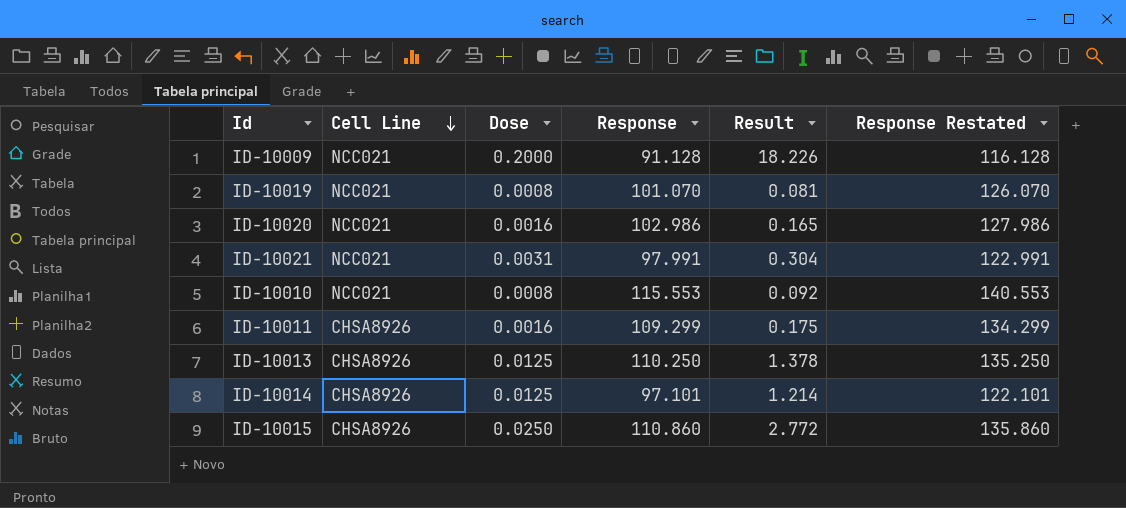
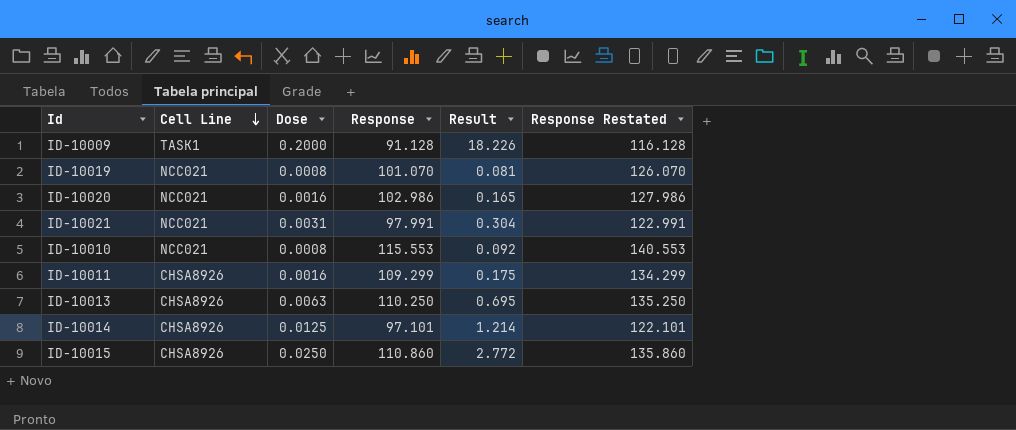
ID-10009 | Cell Line: NCC021 -> TASK1
ID-10013 | Dose: 0.0125 -> 0.0063
ID-10013 | Result: 1.378 -> 0.695

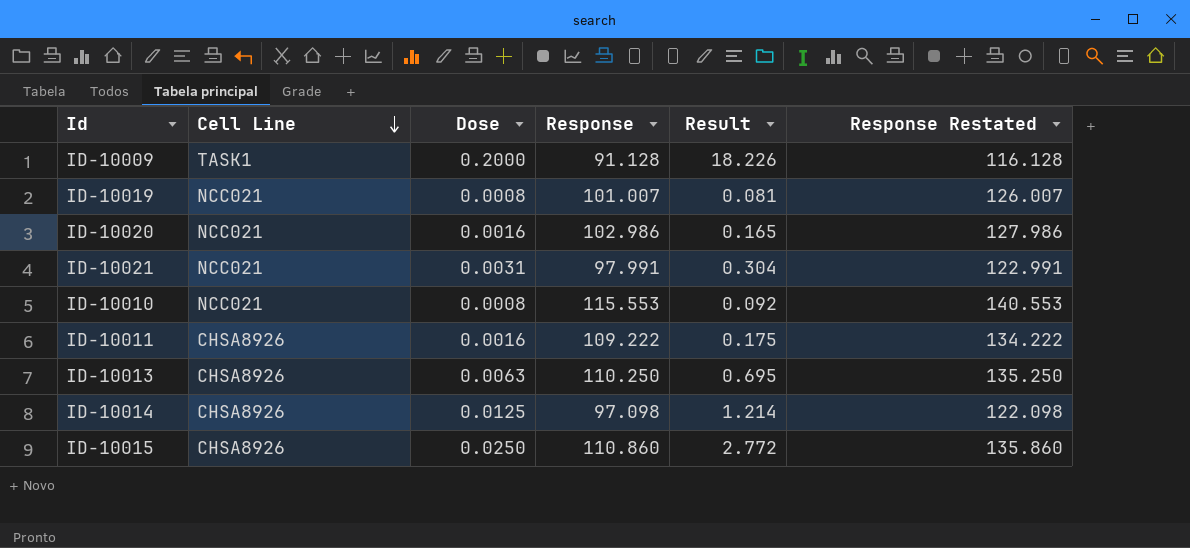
ID-10019 | Response: 101.070 -> 101.007
ID-10019 | Response Restated: 126.070 -> 126.007
ID-10011 | Response: 109.299 -> 109.222
ID-10011 | Response Restated: 134.299 -> 134.222
ID-10014 | Response: 97.101 -> 97.098
ID-10014 | Response Restated: 122.101 -> 122.098

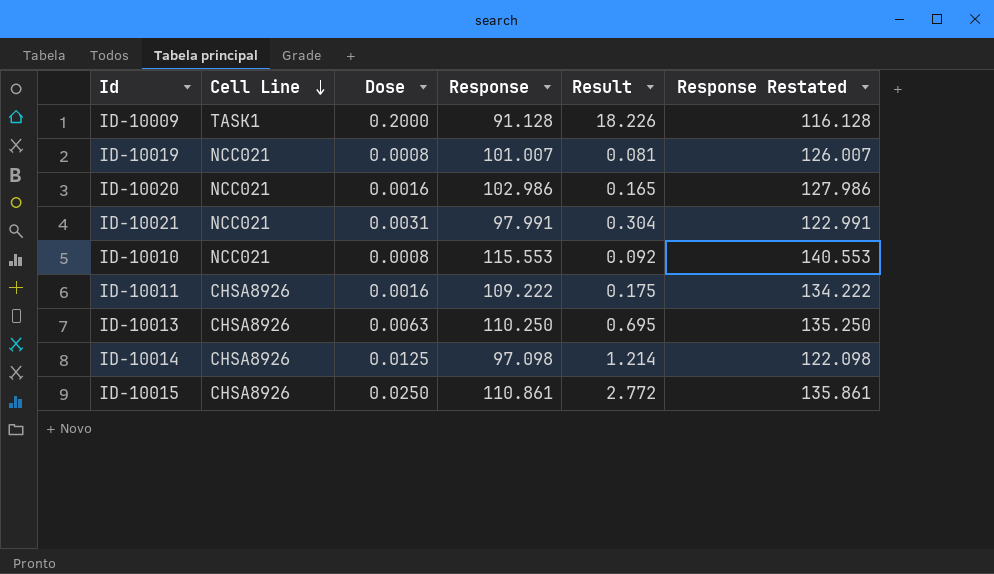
ID-10015 | Response: 110.860 -> 110.861
ID-10015 | Response Restated: 135.860 -> 135.861

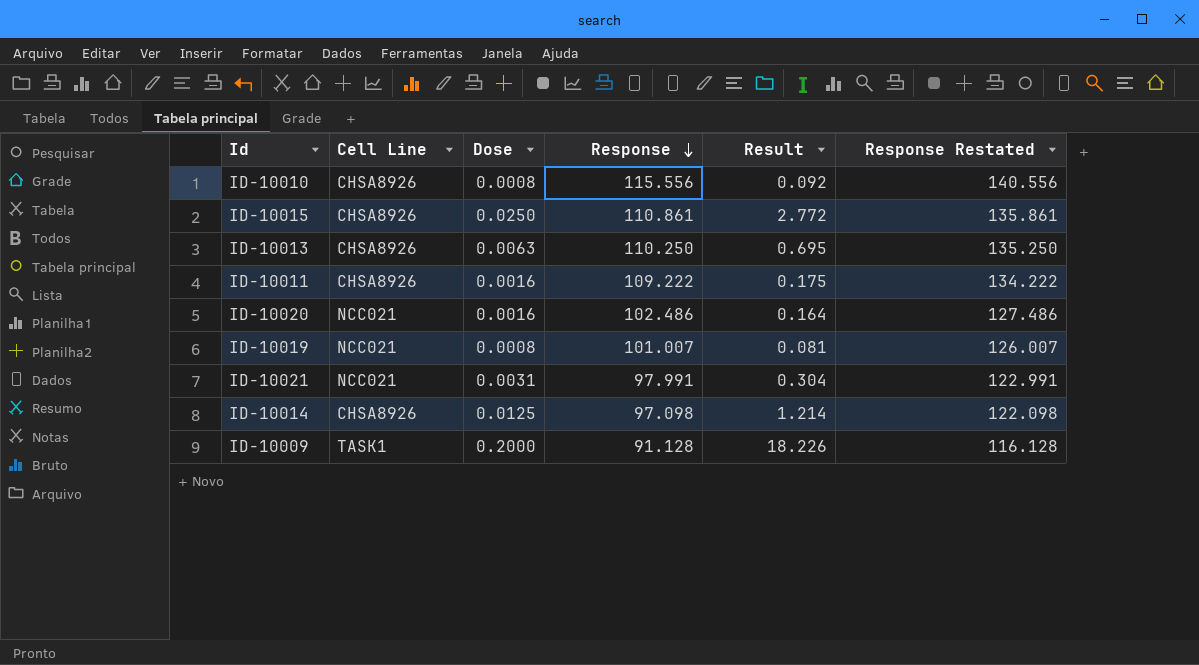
row order: Cell Line descending -> Response descending
ID-10010 | Cell Line: NCC021 -> CHSA8926
ID-10010 | Response: 115.553 -> 115.556
ID-10010 | Response Restated: 140.553 -> 140.556
ID-10020 | Response: 102.986 -> 102.486
ID-10020 | Result: 0.165 -> 0.164
ID-10020 | Response Restated: 127.986 -> 127.486

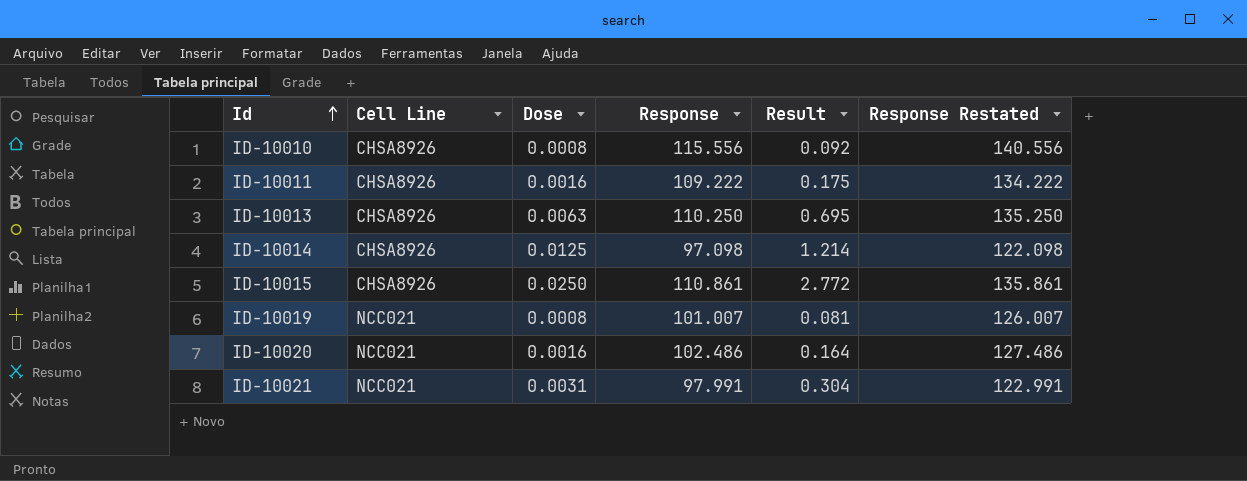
row order: Response descending -> Id ascending
row ID-10009: TASK1 | 0.2000 | 91.128 | 18.226 | 116.128 -> none

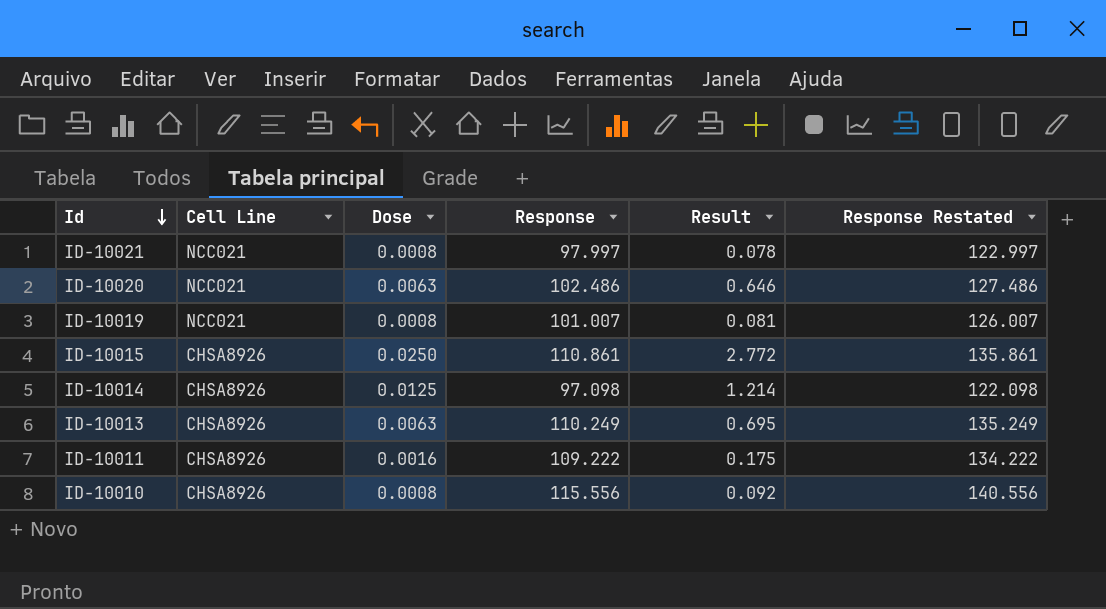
row order: Id ascending -> Id descending
ID-10021 | Dose: 0.0031 -> 0.0008
ID-10021 | Response: 97.991 -> 97.997
ID-10021 | Result: 0.304 -> 0.078
ID-10021 | Response Restated: 122.991 -> 122.997
ID-10020 | Dose: 0.0016 -> 0.0063
ID-10020 | Result: 0.164 -> 0.646
ID-10013 | Response: 110.250 -> 110.249
ID-10013 | Response Restated: 135.250 -> 135.249

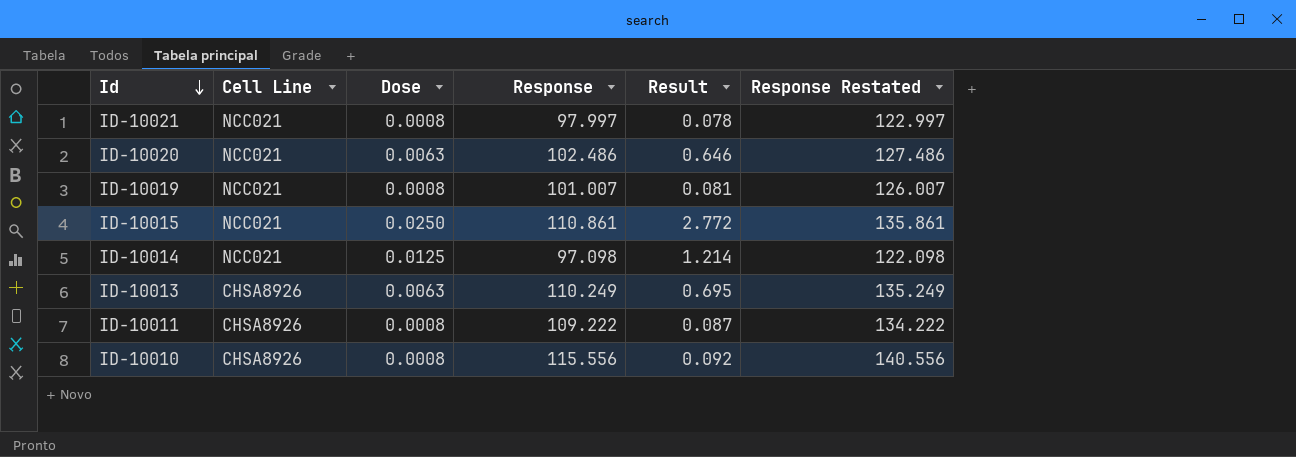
ID-10015 | Cell Line: CHSA8926 -> NCC021
ID-10014 | Cell Line: CHSA8926 -> NCC021
ID-10011 | Dose: 0.0016 -> 0.0008
ID-10011 | Result: 0.175 -> 0.087

